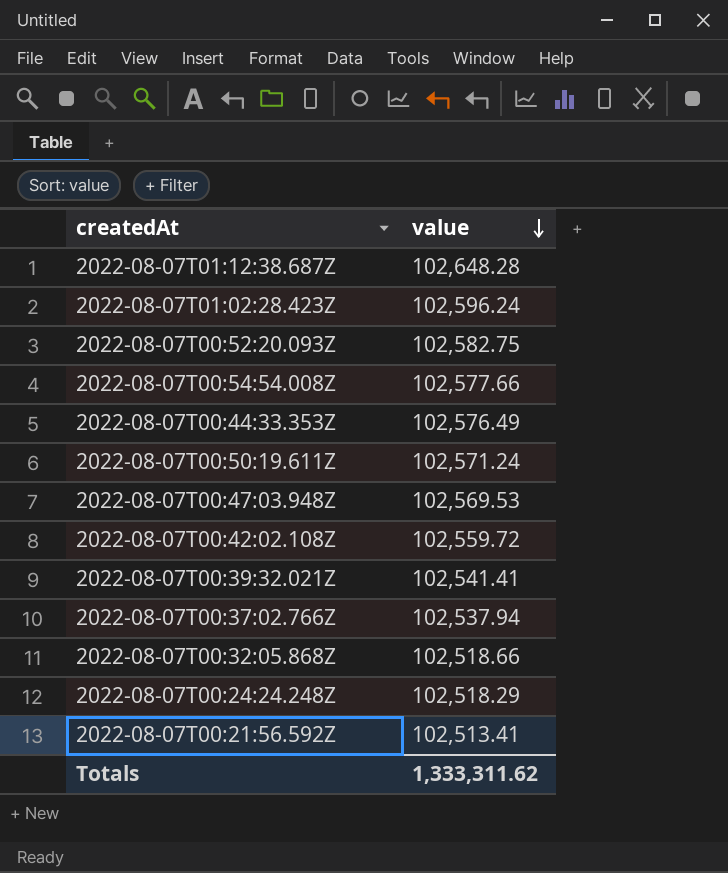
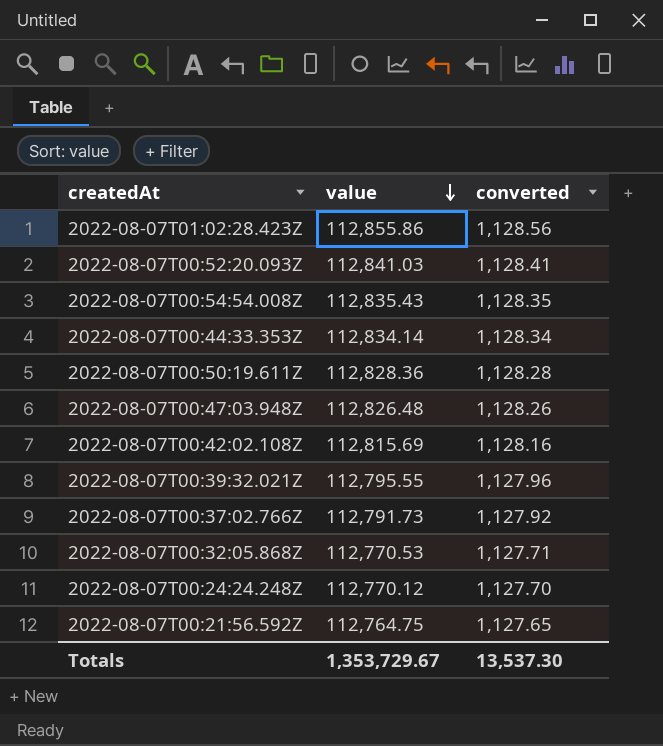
column converted | formula: none -> [value] * 0.01
row 2022-08-07T01:12:38.687Z: 102,648.28 -> none
2022-08-07T01:02:28.423Z | value: 102,596.24 -> 112,855.86
2022-08-07T00:52:20.093Z | value: 102,582.75 -> 112,841.03
2022-08-07T00:54:54.008Z | value: 102,577.66 -> 112,835.43
2022-08-07T00:44:33.353Z | value: 102,576.49 -> 112,834.14
2022-08-07T00:50:19.611Z | value: 102,571.24 -> 112,828.36
2022-08-07T00:47:03.948Z | value: 102,569.53 -> 112,826.48
2022-08-07T00:42:02.108Z | value: 102,559.72 -> 112,815.69
2022-08-07T00:39:32.021Z | value: 102,541.41 -> 112,795.55
2022-08-07T00:37:02.766Z | value: 102,537.94 -> 112,791.73
2022-08-07T00:32:05.868Z | value: 102,518.66 -> 112,770.53
2022-08-07T00:24:24.248Z | value: 102,518.29 -> 112,770.12
2022-08-07T00:21:56.592Z | value: 102,513.41 -> 112,764.75
Totals | value: 1,333,311.62 -> 1,353,729.67

